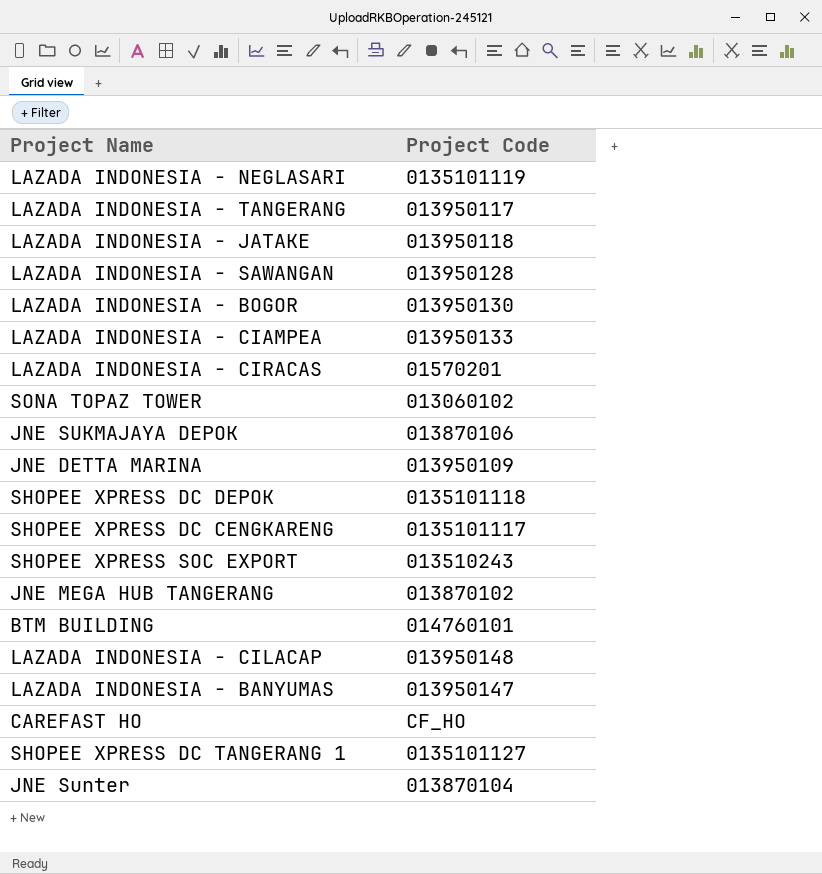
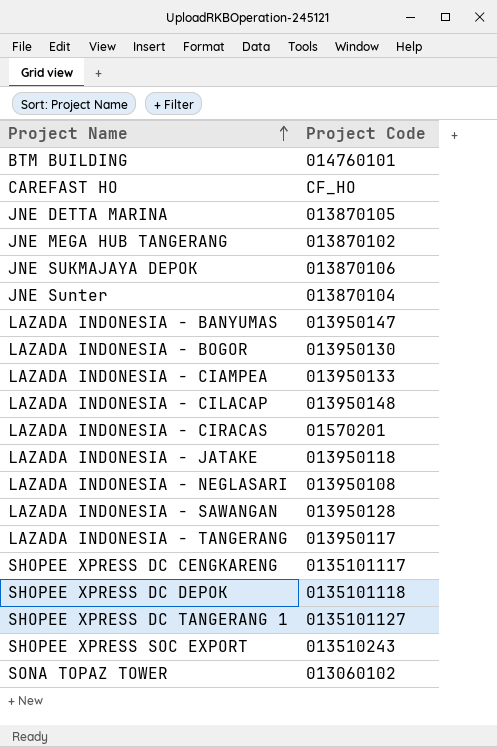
row order: none -> Project Name ascending
JNE DETTA MARINA | Project Code: 013950109 -> 013870105
LAZADA INDONESIA - NEGLASARI | Project Code: 0135101119 -> 013950108

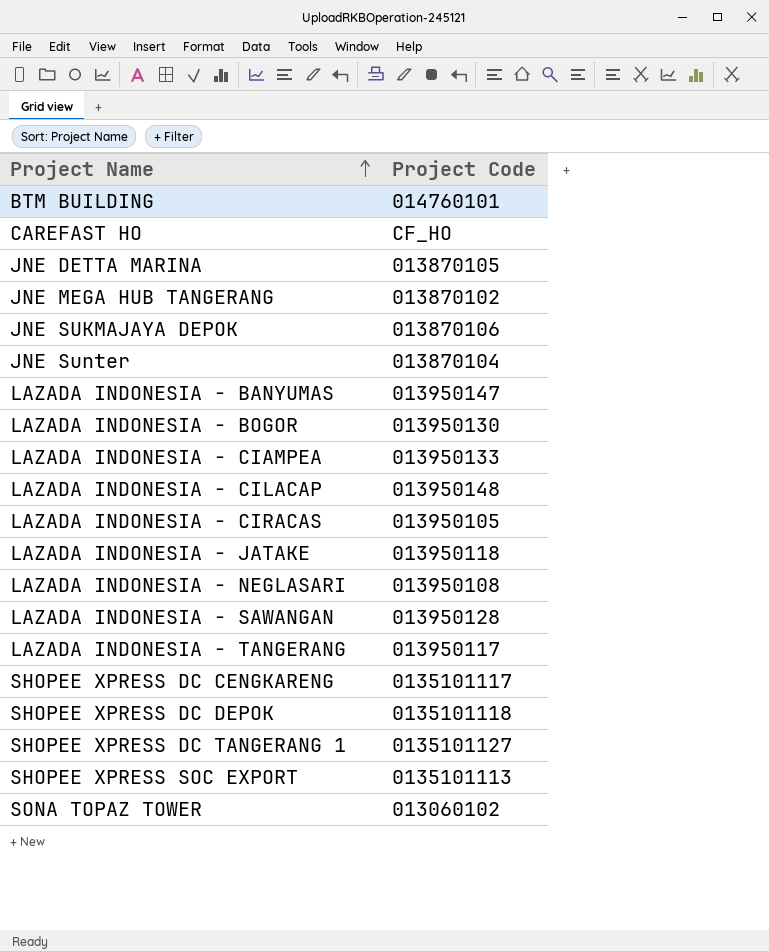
LAZADA INDONESIA - CIRACAS | Project Code: 01570201 -> 013950105
SHOPEE XPRESS SOC EXPORT | Project Code: 013510243 -> 0135101113

